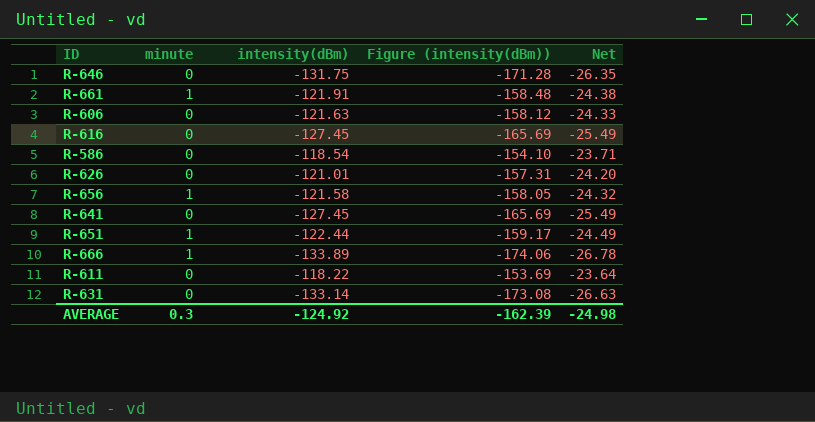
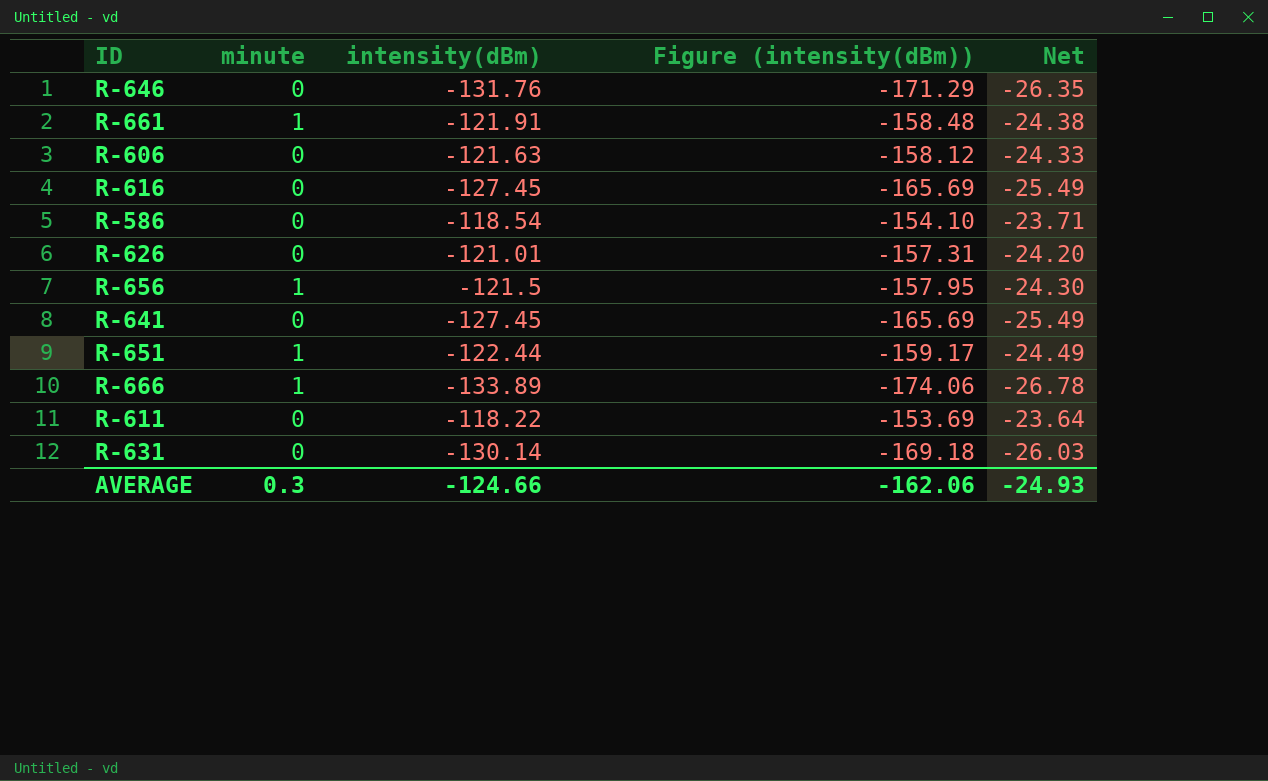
R-646 | intensity(dBm): -131.75 -> -131.76
R-646 | Figure (intensity(dBm)): -171.28 -> -171.29
R-656 | intensity(dBm): -121.58 -> -121.5
R-656 | Figure (intensity(dBm)): -158.05 -> -157.95
R-656 | Net: -24.32 -> -24.30
R-631 | intensity(dBm): -133.14 -> -130.14
R-631 | Figure (intensity(dBm)): -173.08 -> -169.18
R-631 | Net: -26.63 -> -26.03
AVERAGE | intensity(dBm): -124.92 -> -124.66
AVERAGE | Figure (intensity(dBm)): -162.39 -> -162.06
AVERAGE | Net: -24.98 -> -24.93

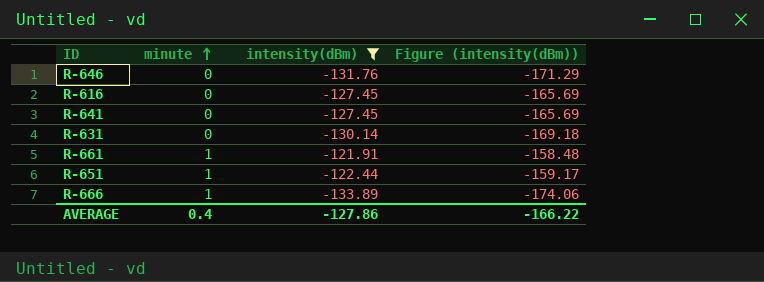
filter: none -> intensity(dBm) <= -121.91
row order: none -> minute ascending
column Net | formula: [intensity(dBm)] * 0.2 -> none
AVERAGE | minute: 0.3 -> 0.4
AVERAGE | intensity(dBm): -124.66 -> -127.86
AVERAGE | Figure (intensity(dBm)): -162.06 -> -166.22

